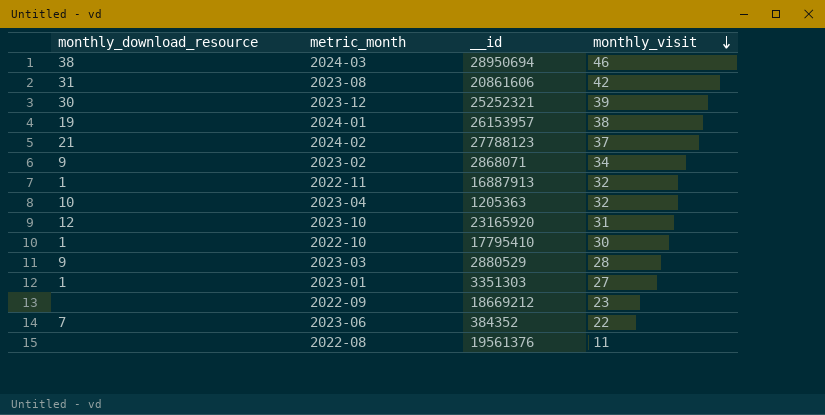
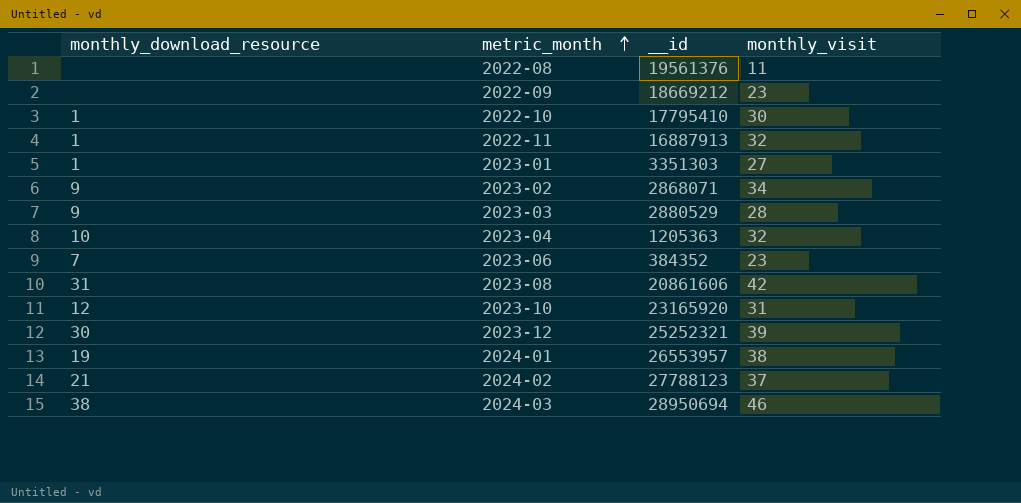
row order: monthly_visit descending -> metric_month ascending
2023-06 | monthly_visit: 22 -> 23
2024-01 | __id: 26153957 -> 26553957

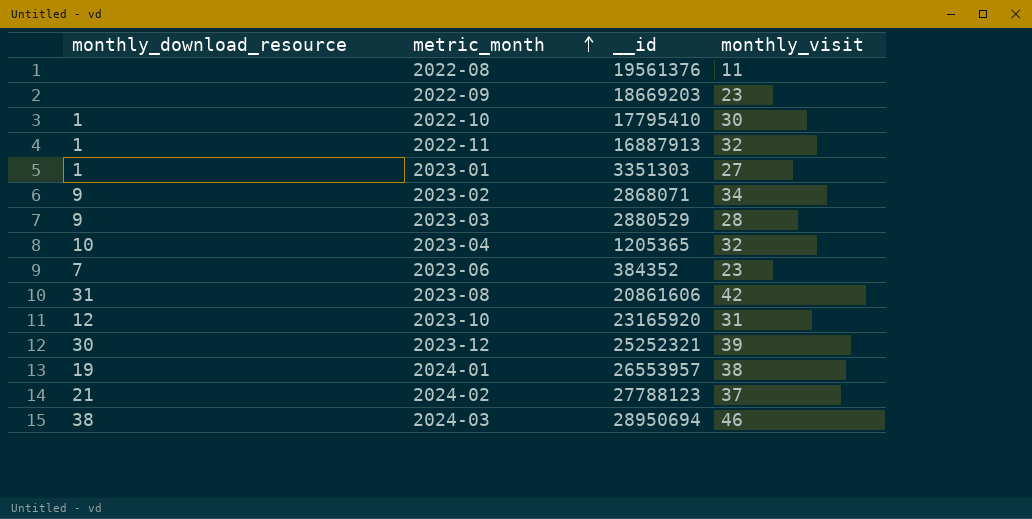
2022-09 | __id: 18669212 -> 18669203
2023-04 | __id: 1205363 -> 1205365

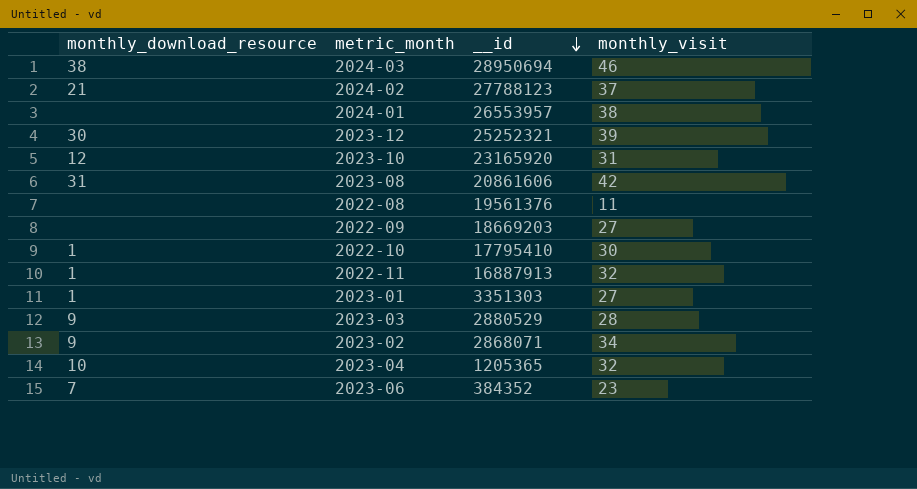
row order: metric_month ascending -> __id descending
2024-01 | monthly_download_resource: 19 -> none
2022-09 | monthly_visit: 23 -> 27

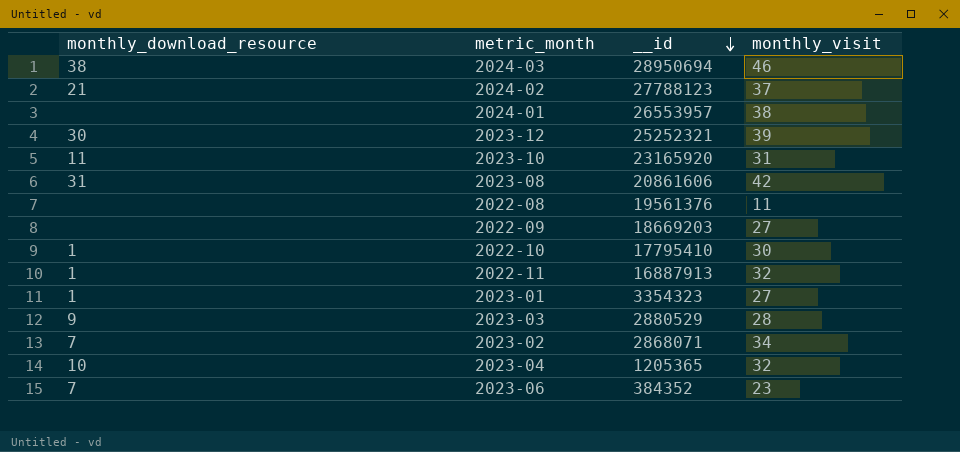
2023-10 | monthly_download_resource: 12 -> 11
2023-01 | __id: 3351303 -> 3354323
2023-02 | monthly_download_resource: 9 -> 7

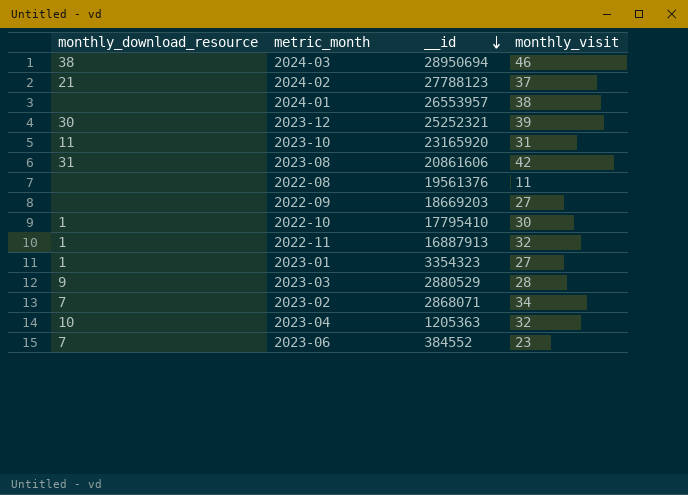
2023-04 | __id: 1205365 -> 1205363
2023-06 | __id: 384352 -> 384552

